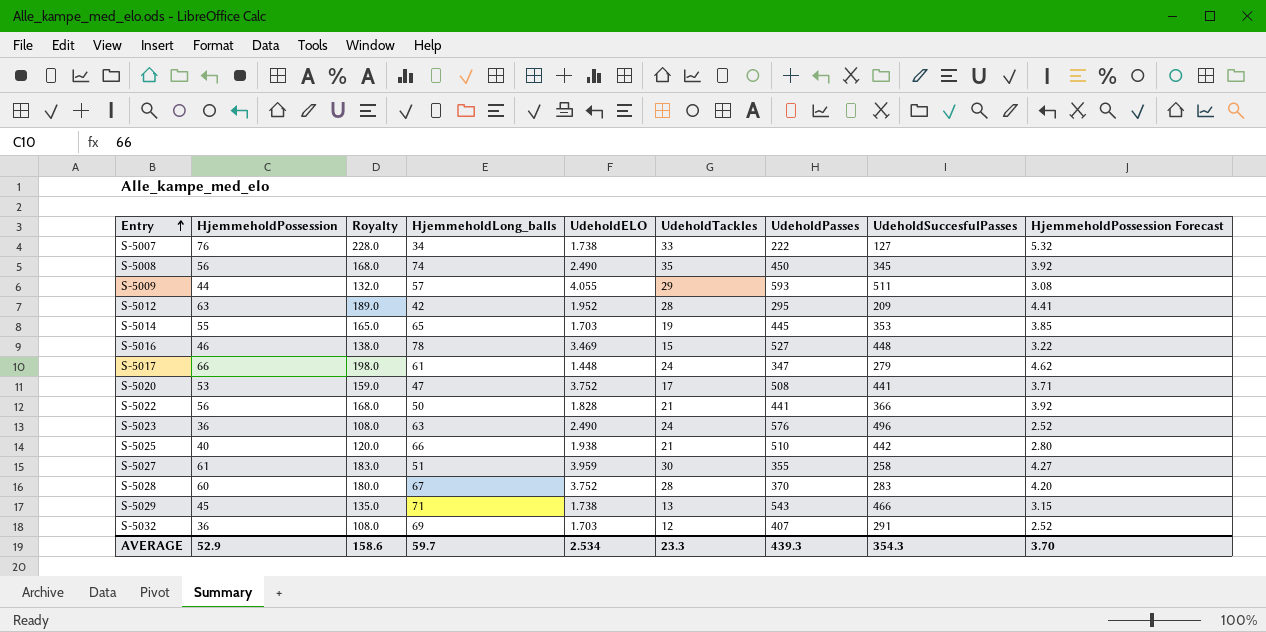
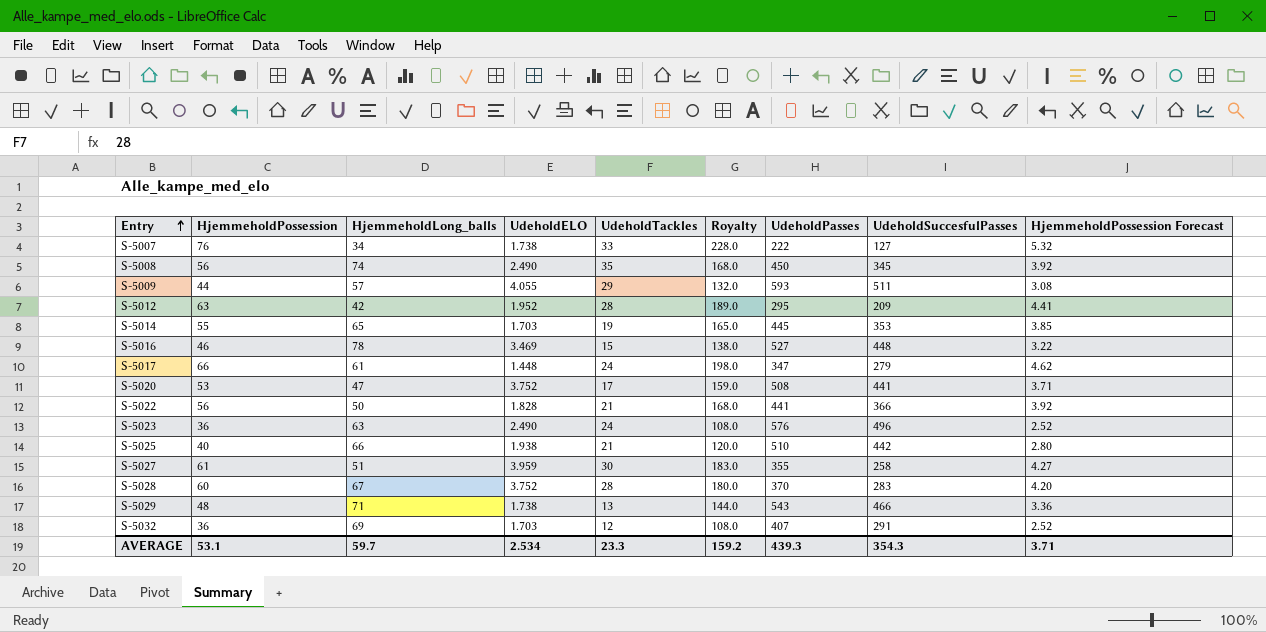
column Royalty | position: 3 -> 6
S-5029 | HjemmeholdPossession: 45 -> 48
S-5029 | Royalty: 135.0 -> 144.0
S-5029 | HjemmeholdPossession Forecast: 3.15 -> 3.36
AVERAGE | HjemmeholdPossession: 52.9 -> 53.1
AVERAGE | Royalty: 158.6 -> 159.2
AVERAGE | HjemmeholdPossession Forecast: 3.70 -> 3.71

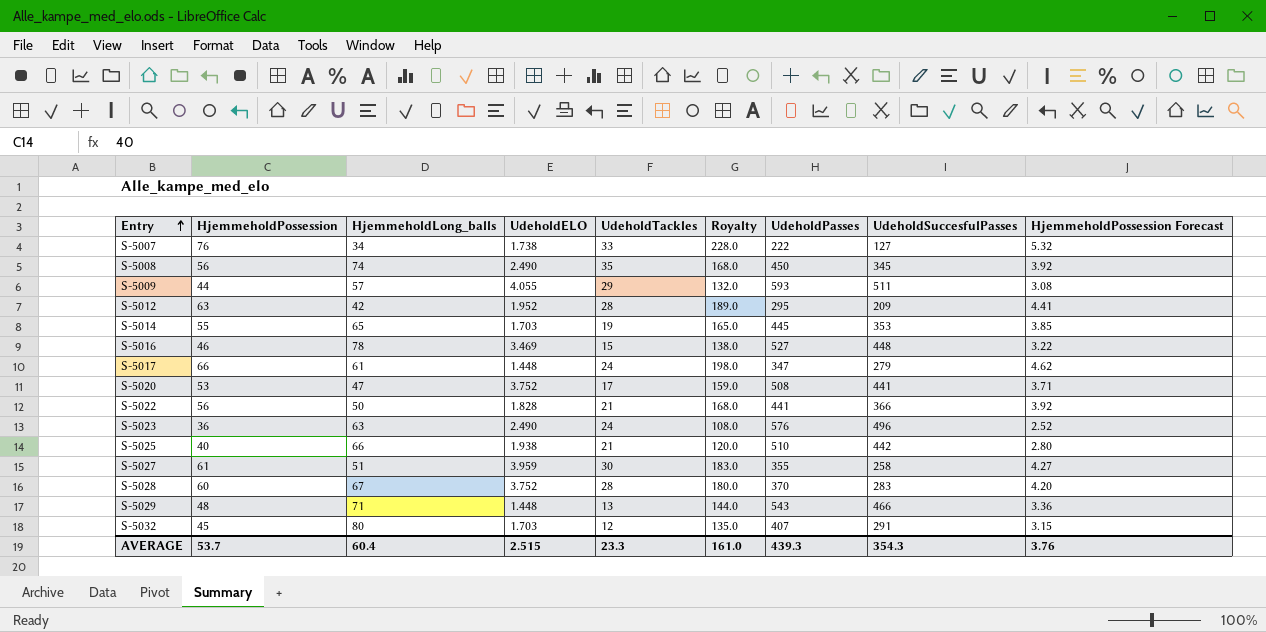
S-5029 | UdeholdELO: 1.738 -> 1.448
S-5032 | HjemmeholdPossession: 36 -> 45
S-5032 | HjemmeholdLong_balls: 69 -> 80
S-5032 | Royalty: 108.0 -> 135.0
S-5032 | HjemmeholdPossession Forecast: 2.52 -> 3.15
AVERAGE | HjemmeholdPossession: 53.1 -> 53.7
AVERAGE | HjemmeholdLong_balls: 59.7 -> 60.4
AVERAGE | UdeholdELO: 2.534 -> 2.515
AVERAGE | Royalty: 159.2 -> 161.0
AVERAGE | HjemmeholdPossession Forecast: 3.71 -> 3.76

